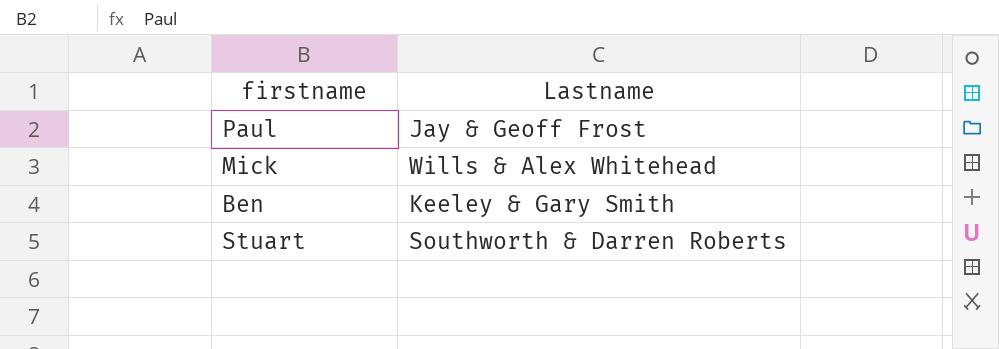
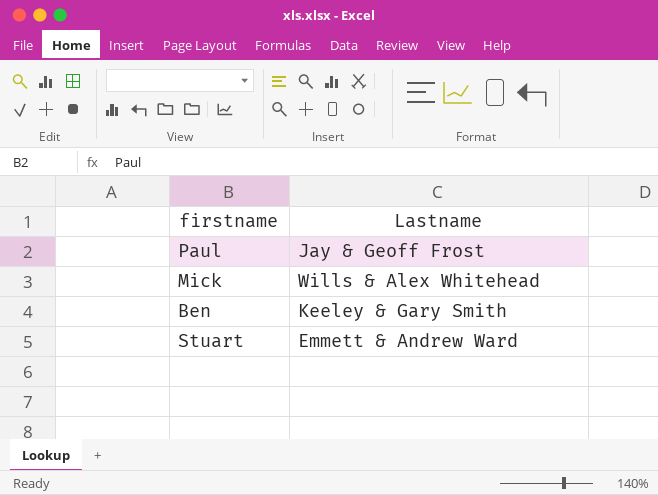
Stuart | Lastname: Southworth & Darren Roberts -> Emmett & Andrew Ward

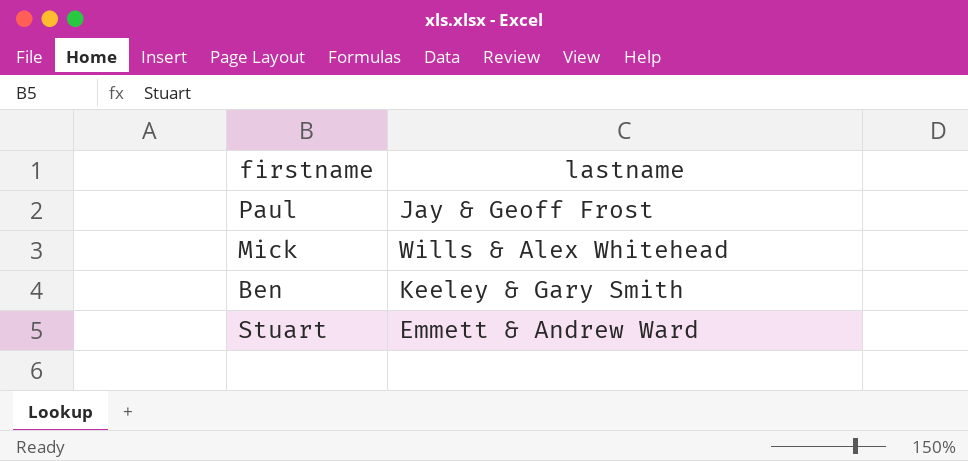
column name: Lastname -> lastname

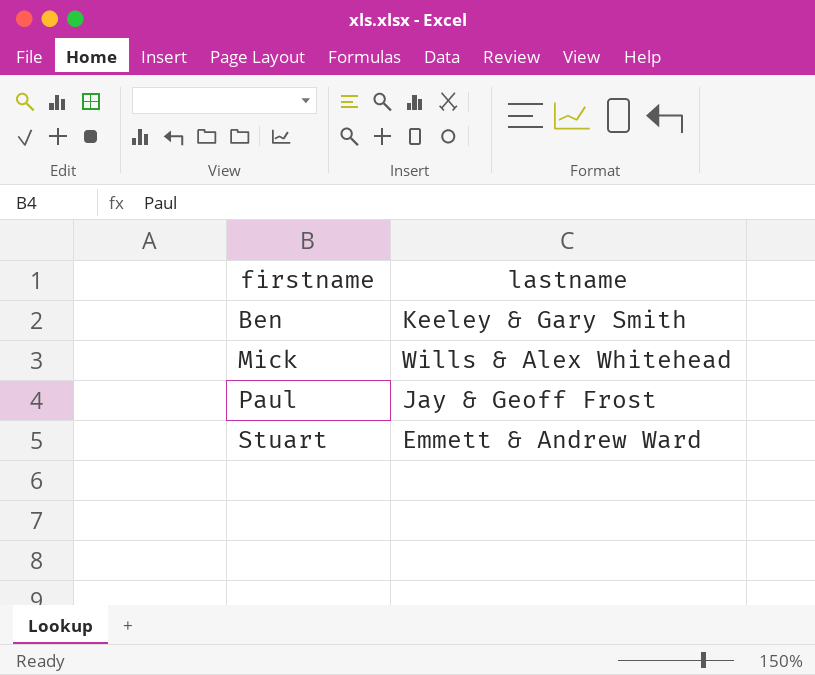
row order: none -> firstname ascending

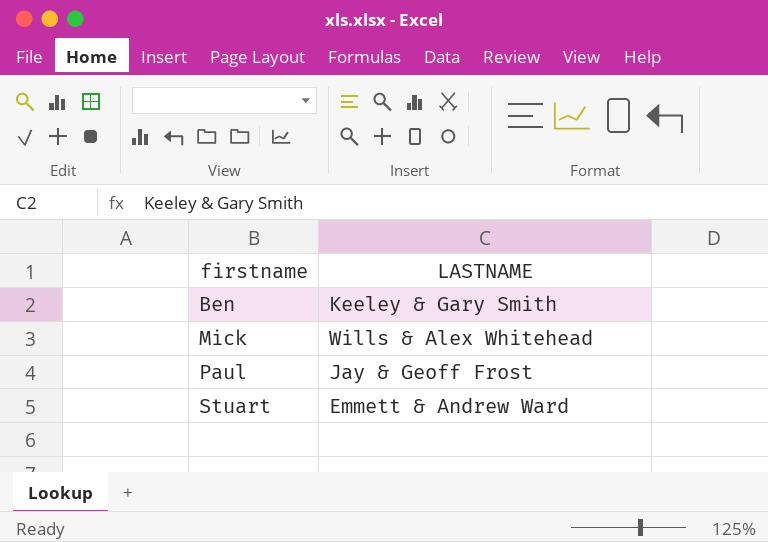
column name: lastname -> LASTNAME

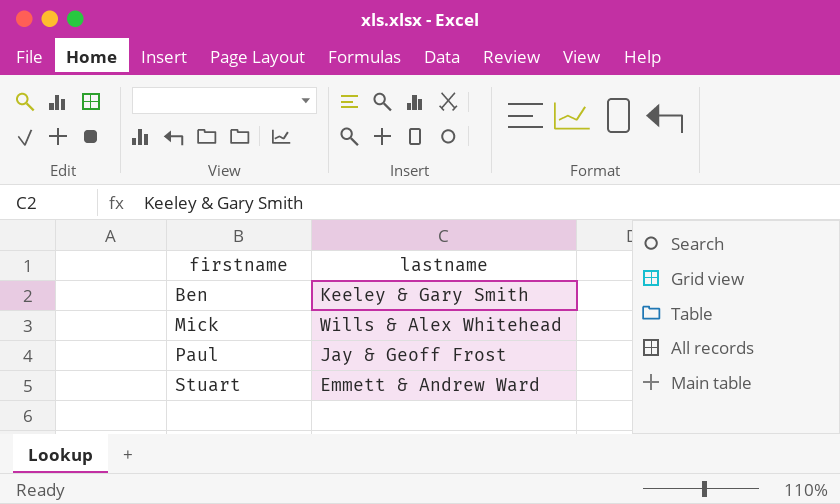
column name: LASTNAME -> lastname

